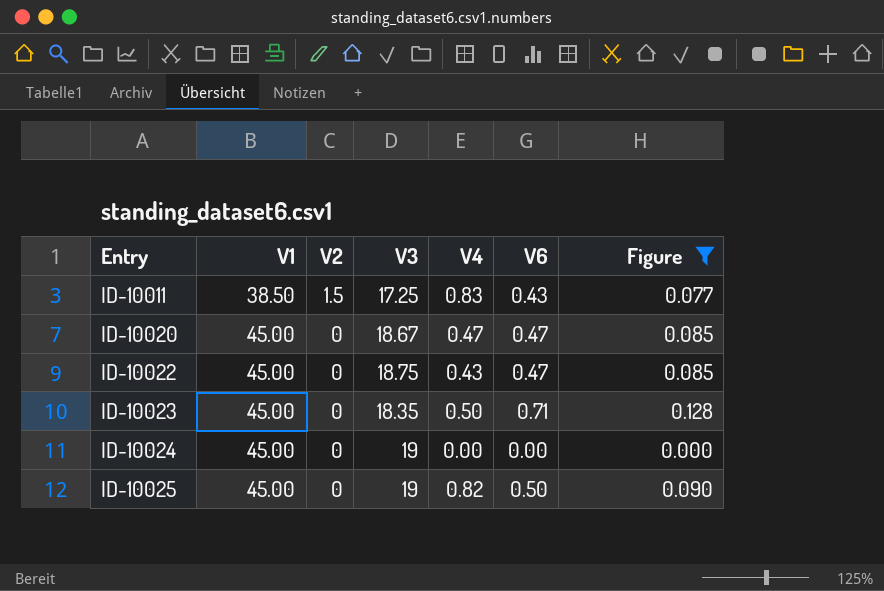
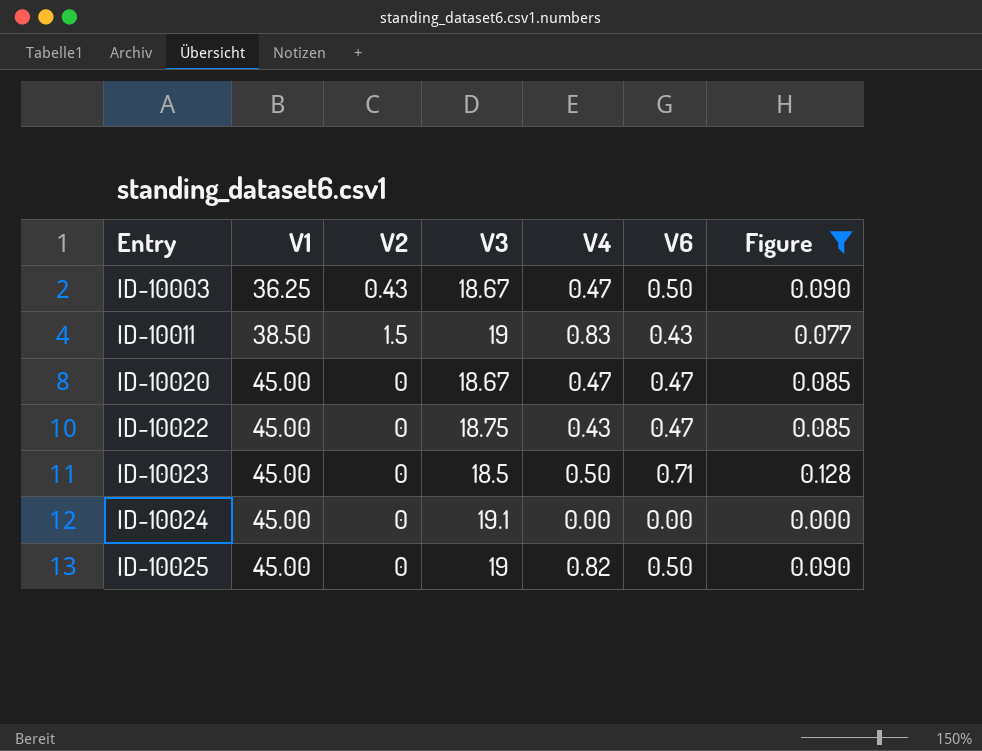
row ID-10003: none -> 36.25 | 0.43 | 18.67 | 0.47 | 0.50 | 0.090
ID-10011 | V3: 17.25 -> 19
ID-10023 | V3: 18.35 -> 18.5
ID-10024 | V3: 19 -> 19.1

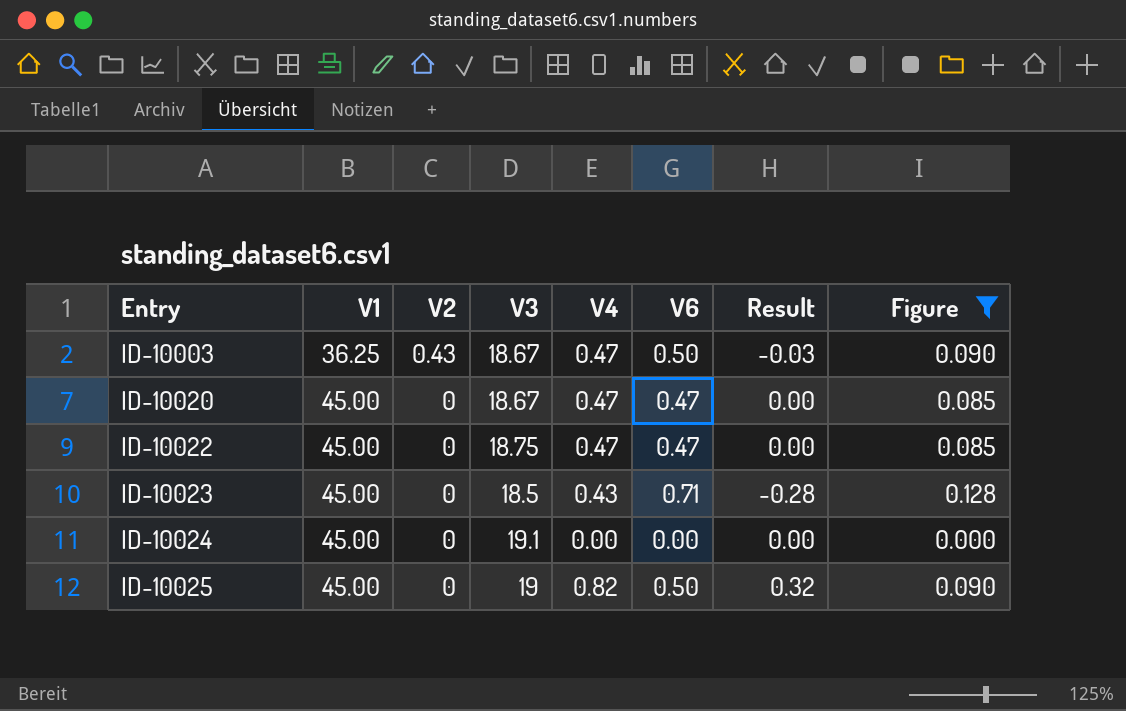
column Result | formula: none -> [V4] - [V6]
row ID-10011: 38.50 | 1.5 | 19 | 0.83 | 0.43 | 0.077 -> none
ID-10022 | V4: 0.43 -> 0.47
ID-10023 | V4: 0.50 -> 0.43

